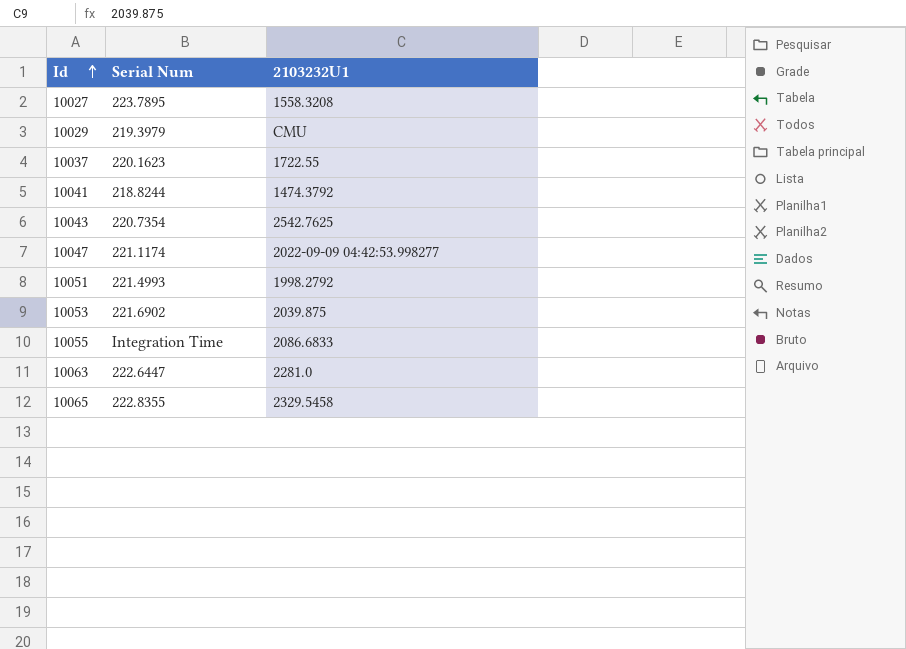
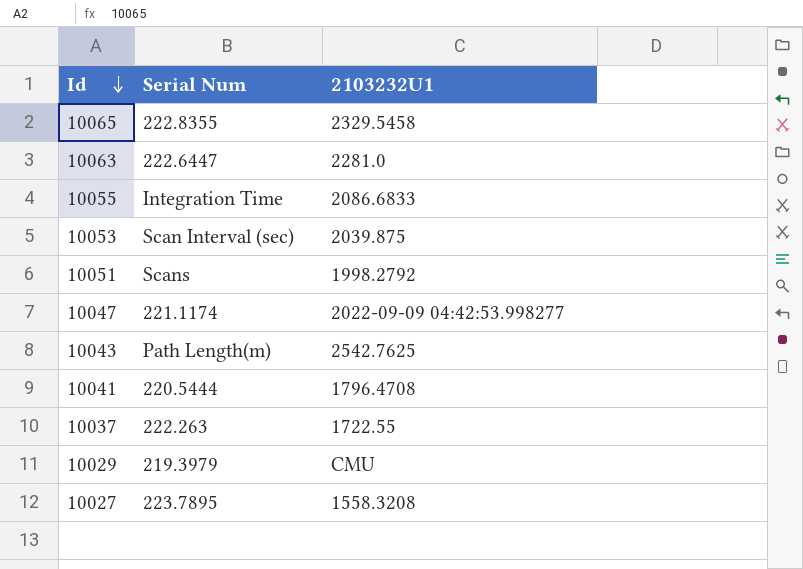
row order: Id ascending -> Id descending
10053 | Serial Num: 221.6902 -> Scan Interval (sec)
10051 | Serial Num: 221.4993 -> Scans
10043 | Serial Num: 220.7354 -> Path Length(m)
10041 | Serial Num: 218.8244 -> 220.5444
10041 | 2103232U1: 1474.3792 -> 1796.4708
10037 | Serial Num: 220.1623 -> 222.263

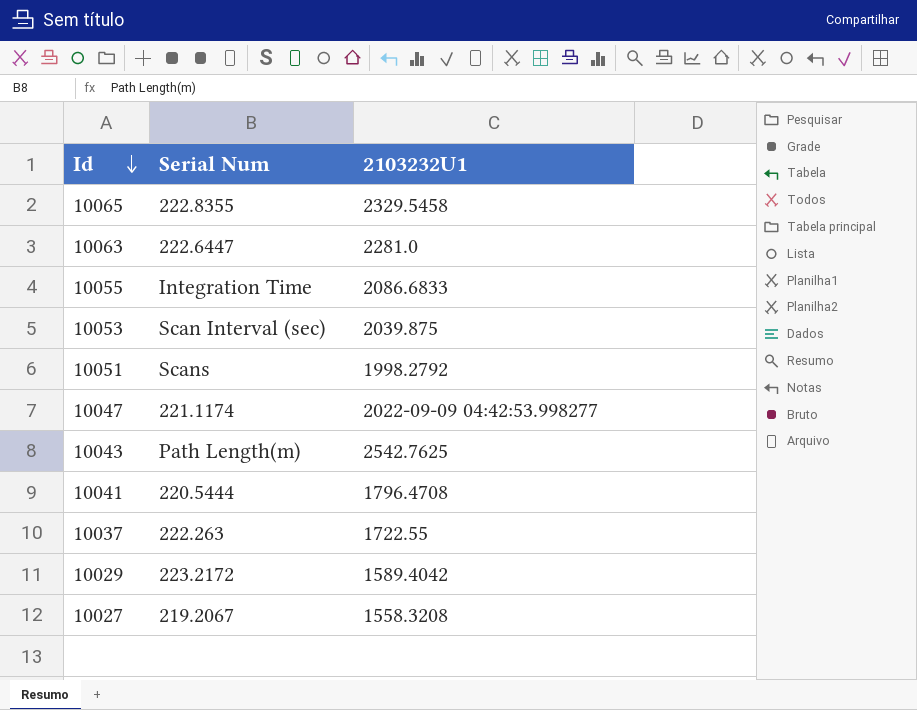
10029 | Serial Num: 219.3979 -> 223.2172
10029 | 2103232U1: CMU -> 1589.4042
10027 | Serial Num: 223.7895 -> 219.2067

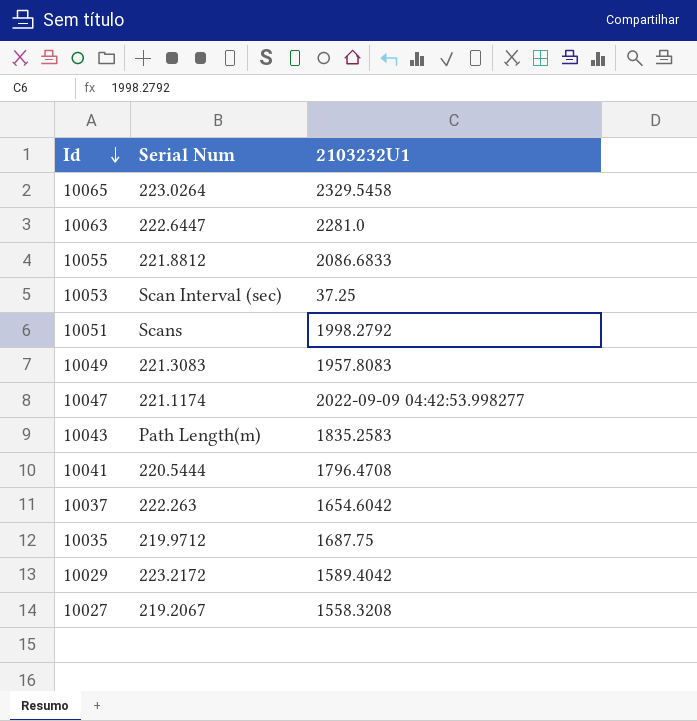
10065 | Serial Num: 222.8355 -> 223.0264
10055 | Serial Num: Integration Time -> 221.8812
10053 | 2103232U1: 2039.875 -> 37.25
row 10049: none -> 221.3083 | 1957.8083
10043 | 2103232U1: 2542.7625 -> 1835.2583
10037 | 2103232U1: 1722.55 -> 1654.6042
row 10035: none -> 219.9712 | 1687.75

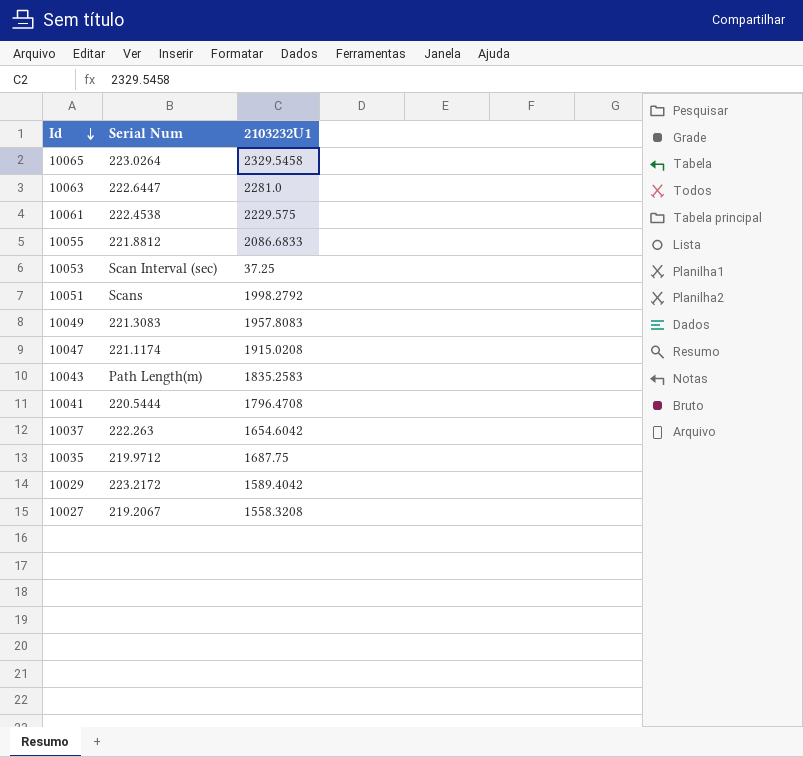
row 10061: none -> 222.4538 | 2229.575
10047 | 2103232U1: 2022-09-09 04:42:53.998277 -> 1915.0208

